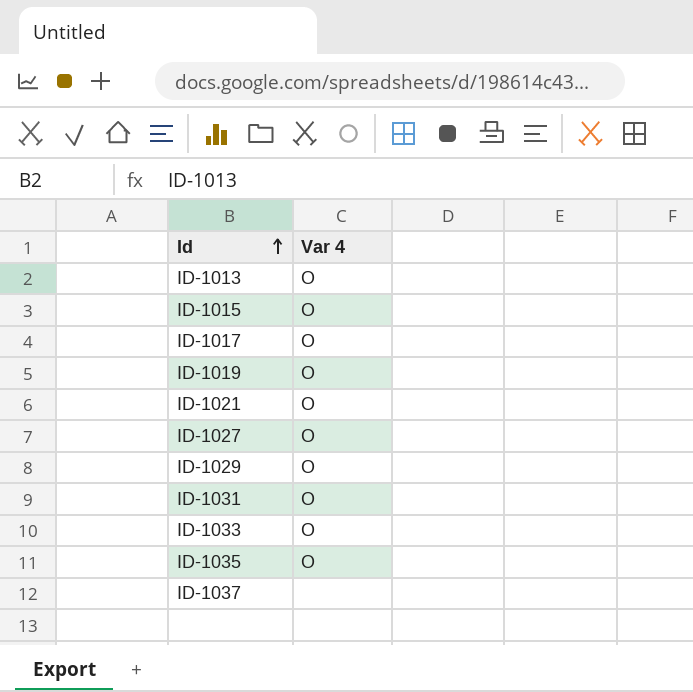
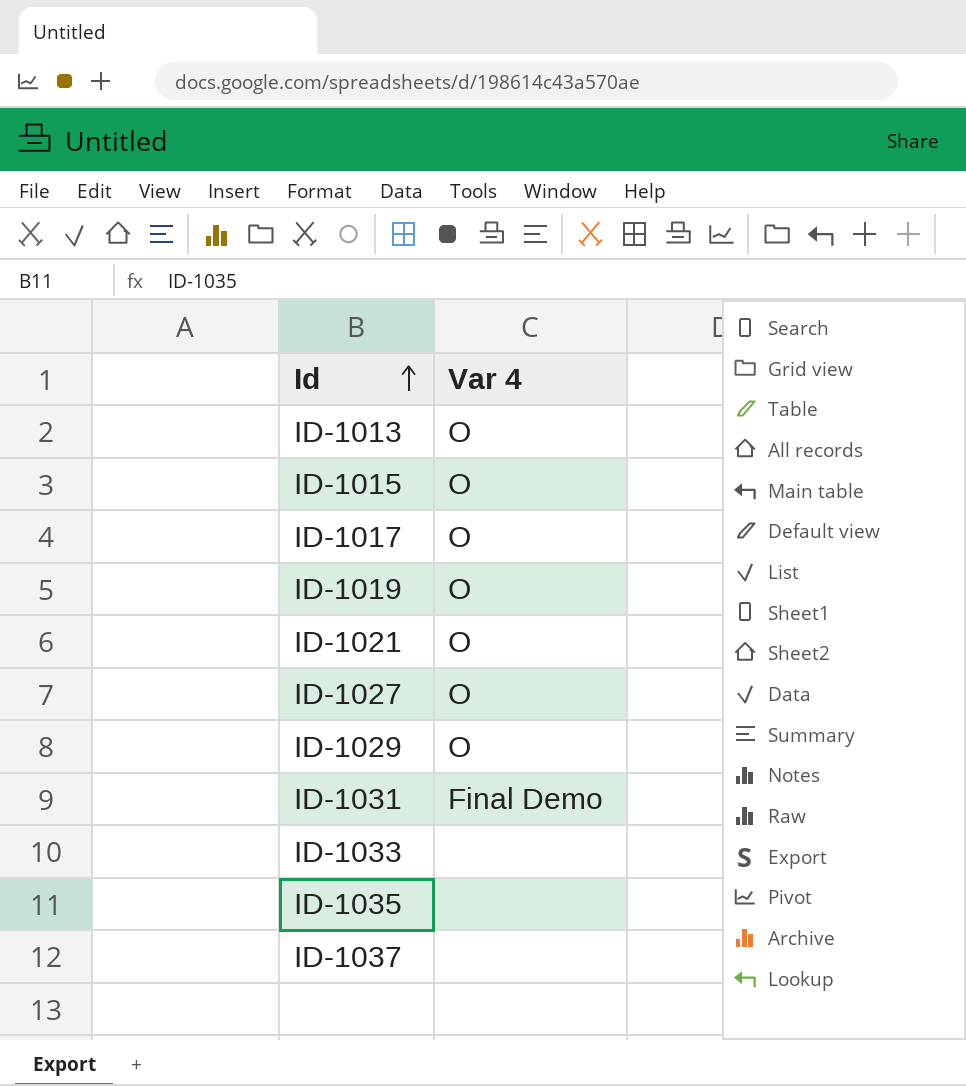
ID-1031 | Var 4: O -> Final Demo
ID-1033 | Var 4: O -> none
ID-1035 | Var 4: O -> none

